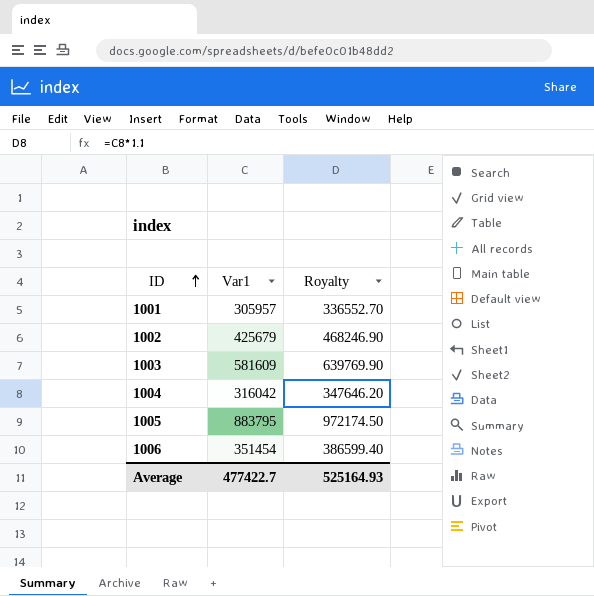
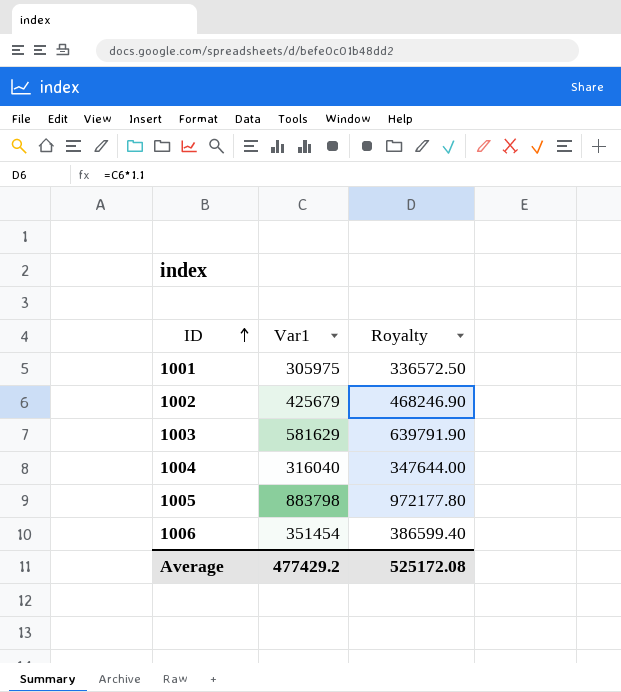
1001 | Var1: 305957 -> 305975
1001 | Royalty: 336552.70 -> 336572.50
1003 | Var1: 581609 -> 581629
1003 | Royalty: 639769.90 -> 639791.90
1004 | Var1: 316042 -> 316040
1004 | Royalty: 347646.20 -> 347644.00
1005 | Var1: 883795 -> 883798
1005 | Royalty: 972174.50 -> 972177.80
Average | Var1: 477422.7 -> 477429.2
Average | Royalty: 525164.93 -> 525172.08

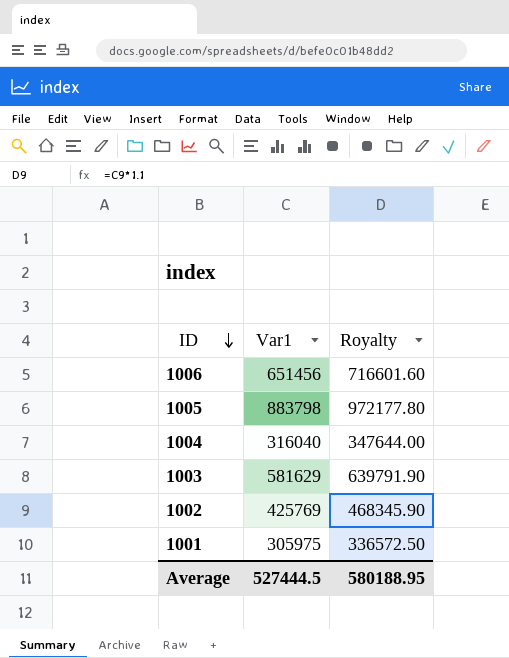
row order: ID ascending -> ID descending
1006 | Var1: 351454 -> 651456
1006 | Royalty: 386599.40 -> 716601.60
1002 | Var1: 425679 -> 425769
1002 | Royalty: 468246.90 -> 468345.90
Average | Var1: 477429.2 -> 527444.5
Average | Royalty: 525172.08 -> 580188.95

